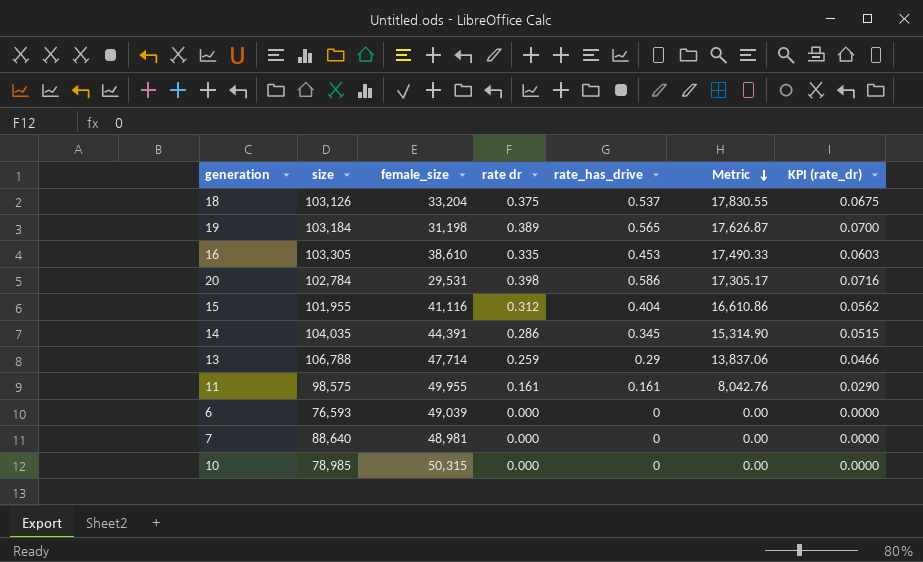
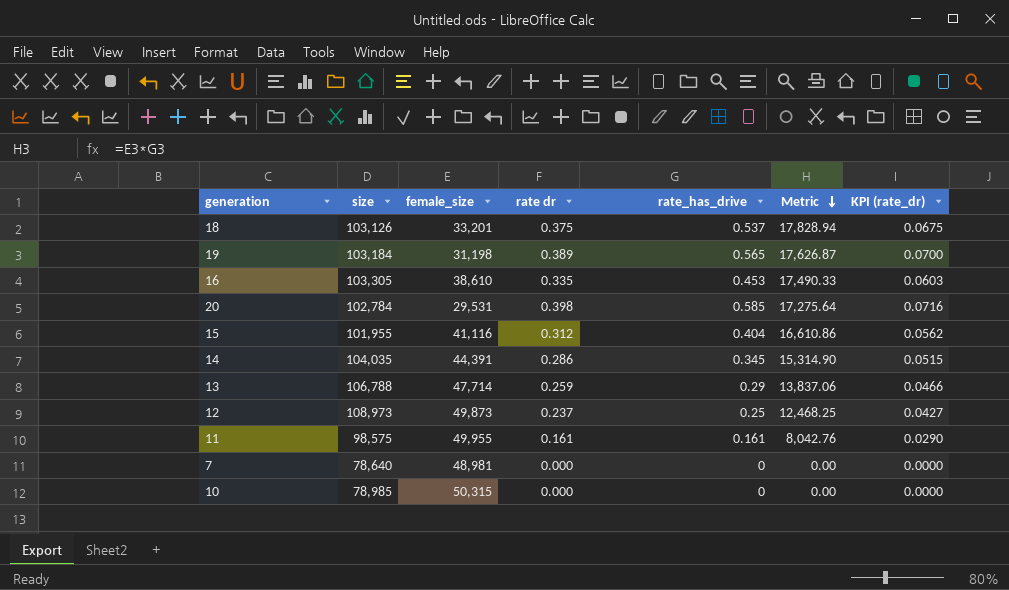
row 6: 76,593 | 49,039 | 0.000 | 0 | 0.00 | 0.0000 -> none
18 | female_size: 33,204 -> 33,201
18 | Metric: 17,830.55 -> 17,828.94
20 | rate_has_drive: 0.586 -> 0.585
20 | Metric: 17,305.17 -> 17,275.64
row 12: none -> 108,973 | 49,873 | 0.237 | 0.25 | 12,468.25 | 0.0427
7 | size: 88,640 -> 78,640

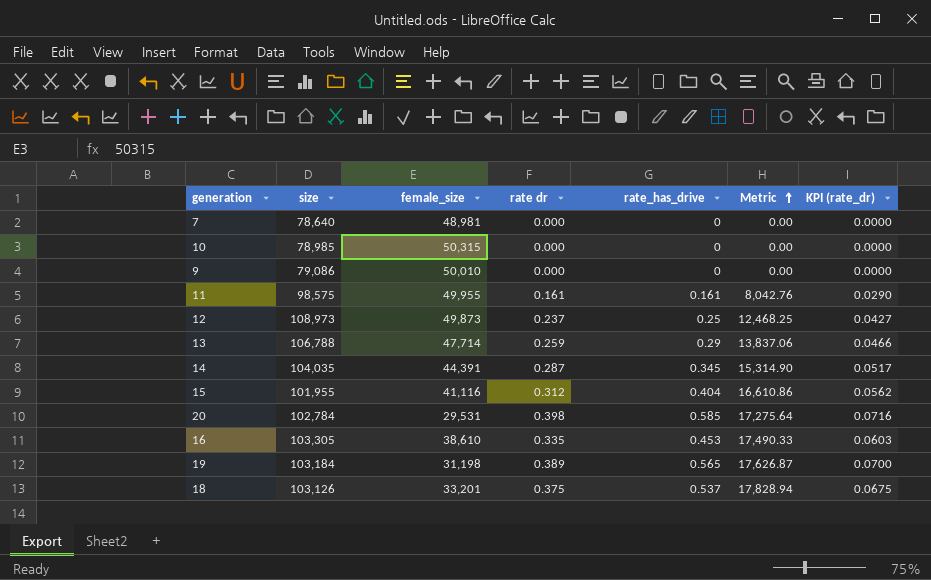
row order: Metric descending -> Metric ascending
row 9: none -> 79,086 | 50,010 | 0.000 | 0 | 0.00 | 0.0000
14 | rate dr: 0.286 -> 0.287
14 | KPI (rate_dr): 0.0515 -> 0.0517

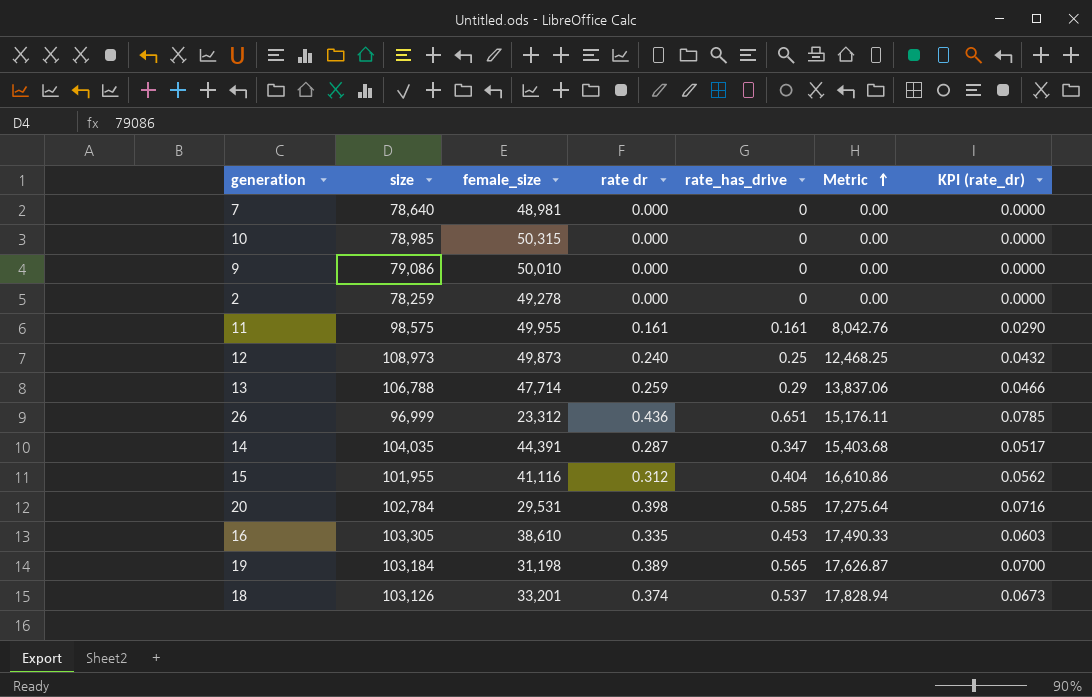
row 2: none -> 78,259 | 49,278 | 0.000 | 0 | 0.00 | 0.0000
12 | rate dr: 0.237 -> 0.240
12 | KPI (rate_dr): 0.0427 -> 0.0432
row 26: none -> 96,999 | 23,312 | 0.436 | 0.651 | 15,176.11 | 0.0785
14 | rate_has_drive: 0.345 -> 0.347
14 | Metric: 15,314.90 -> 15,403.68
18 | rate dr: 0.375 -> 0.374
18 | KPI (rate_dr): 0.0675 -> 0.0673

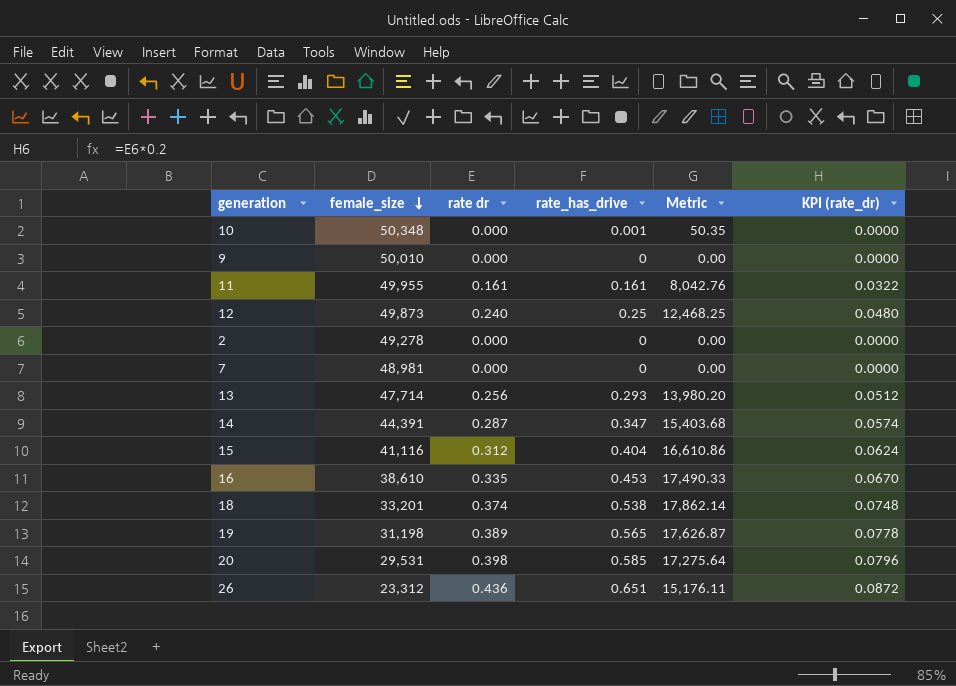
row order: Metric ascending -> female_size descending
column size | position: 2 -> none
column KPI (rate_dr) | formula: [rate dr] * 0.18 -> [rate dr] * 0.2
10 | female_size: 50,315 -> 50,348
10 | rate_has_drive: 0 -> 0.001
10 | Metric: 0.00 -> 50.35
13 | rate dr: 0.259 -> 0.256
13 | rate_has_drive: 0.29 -> 0.293
13 | Metric: 13,837.06 -> 13,980.20
18 | rate_has_drive: 0.537 -> 0.538
18 | Metric: 17,828.94 -> 17,862.14

